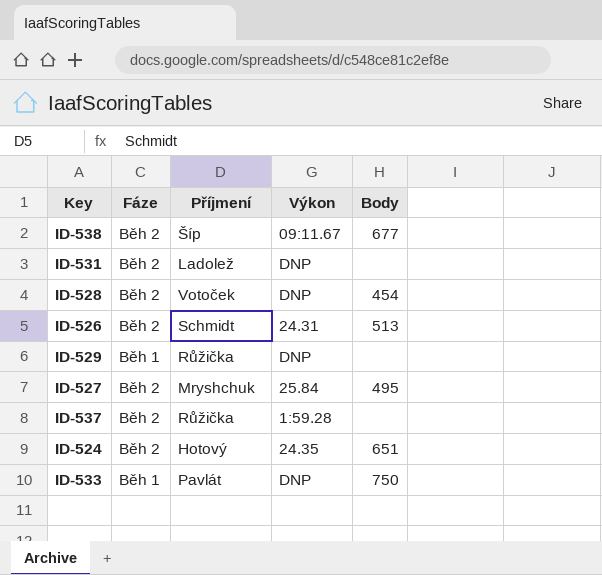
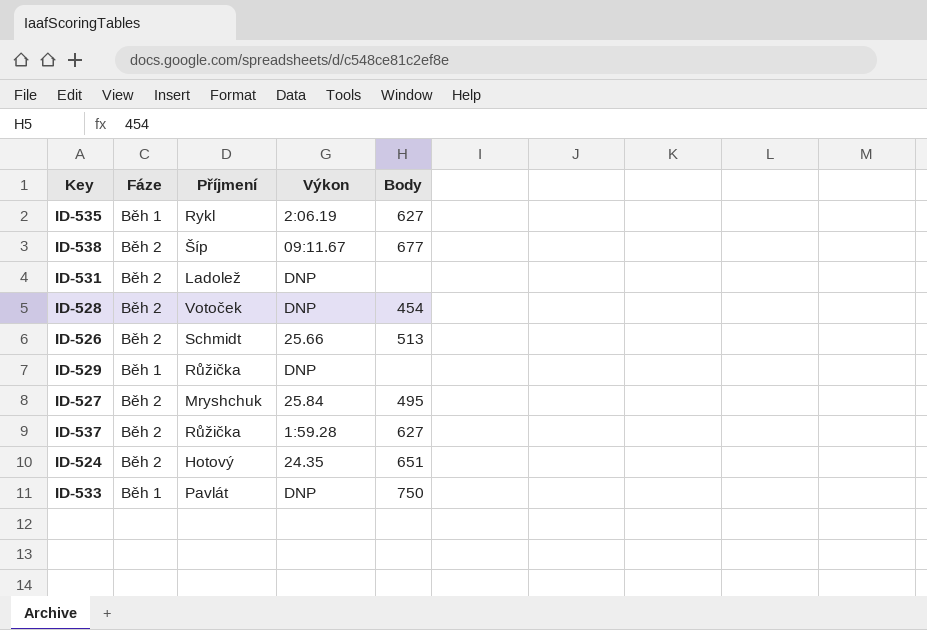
row ID-535: none -> Běh 1 | Rykl | 2:06.19 | 627
ID-526 | Výkon: 24.31 -> 25.66
ID-537 | Body: none -> 627

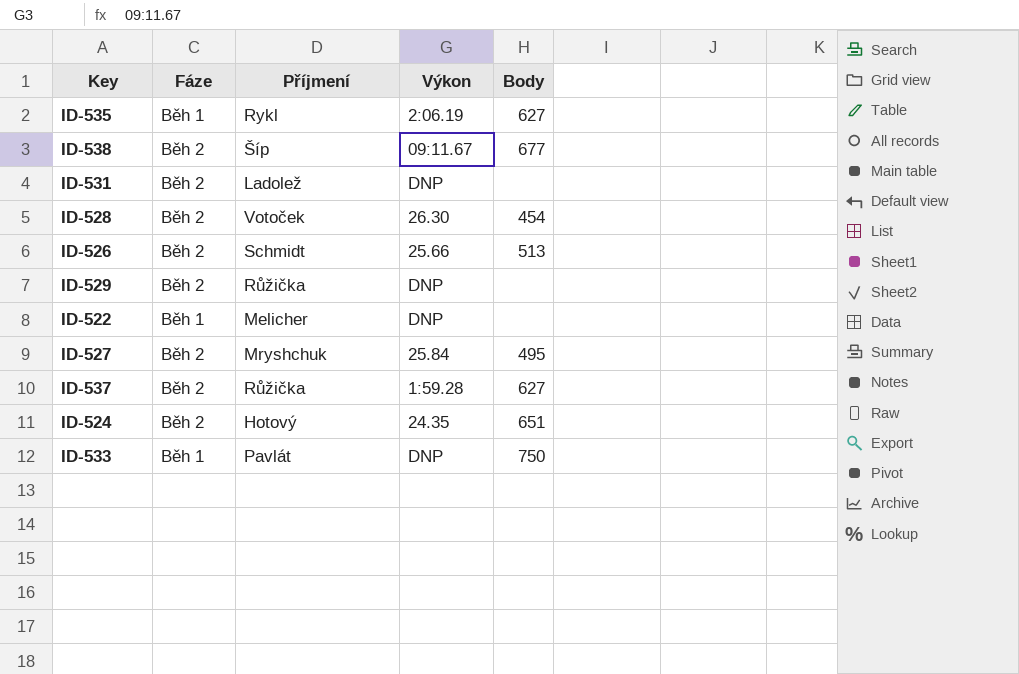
ID-528 | Výkon: DNP -> 26.30
ID-529 | Fáze: Běh 1 -> Běh 2
row ID-522: none -> Běh 1 | Melicher | DNP | none

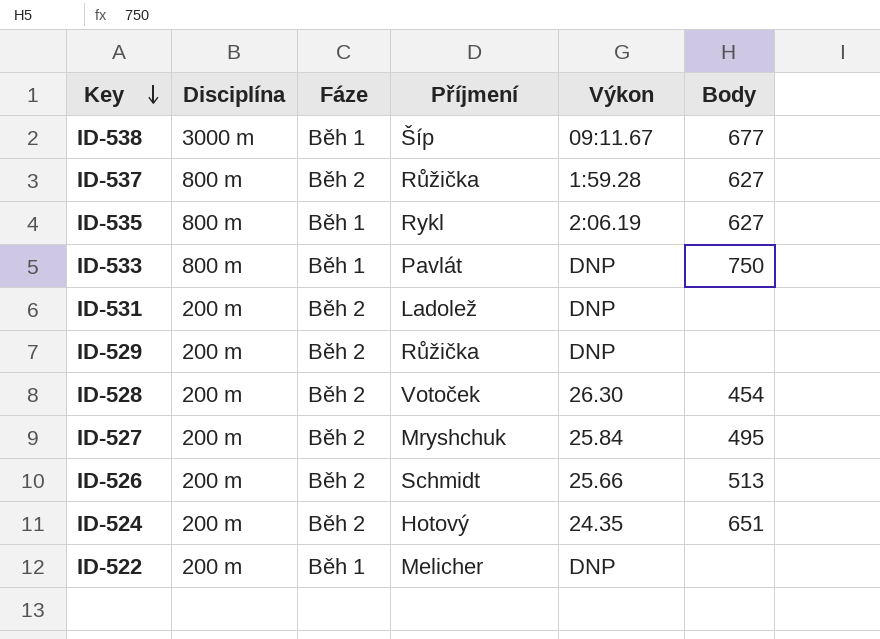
row order: none -> Key descending
column Disciplína | position: none -> 2
ID-538 | Fáze: Běh 2 -> Běh 1

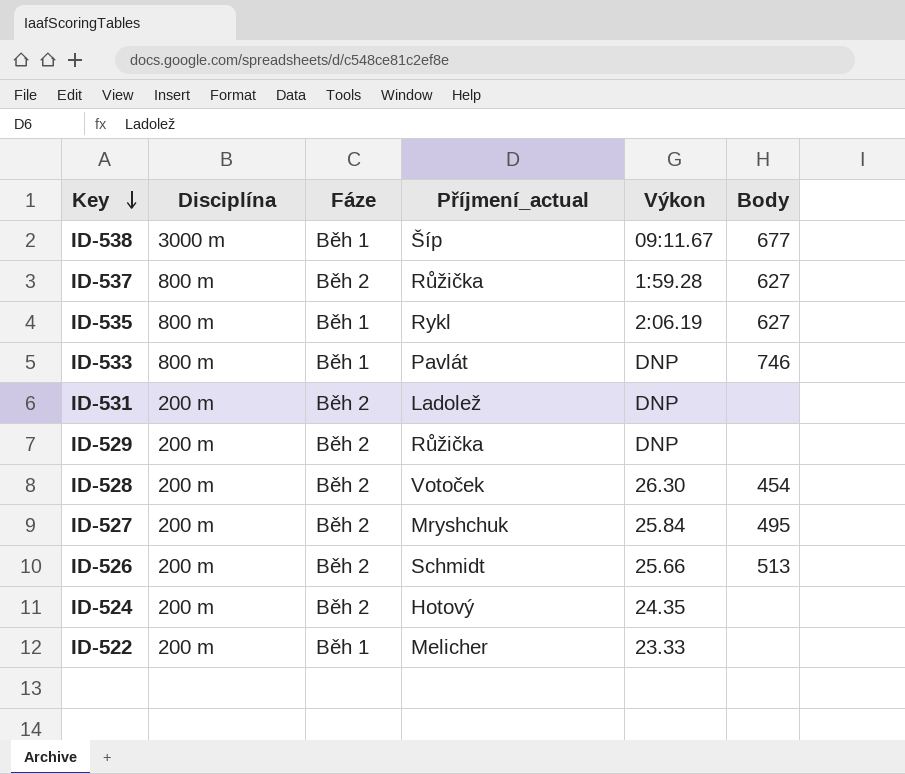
column name: Příjmení -> Příjmení_actual
ID-533 | Body: 750 -> 746
ID-524 | Body: 651 -> none
ID-522 | Výkon: DNP -> 23.33

